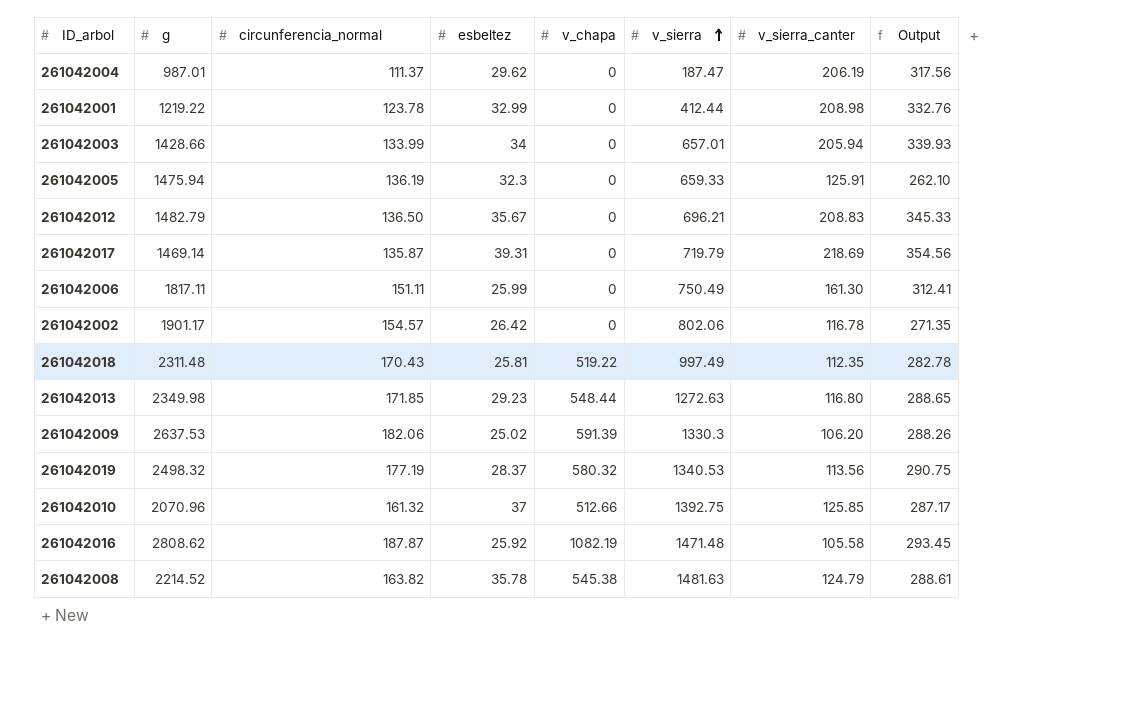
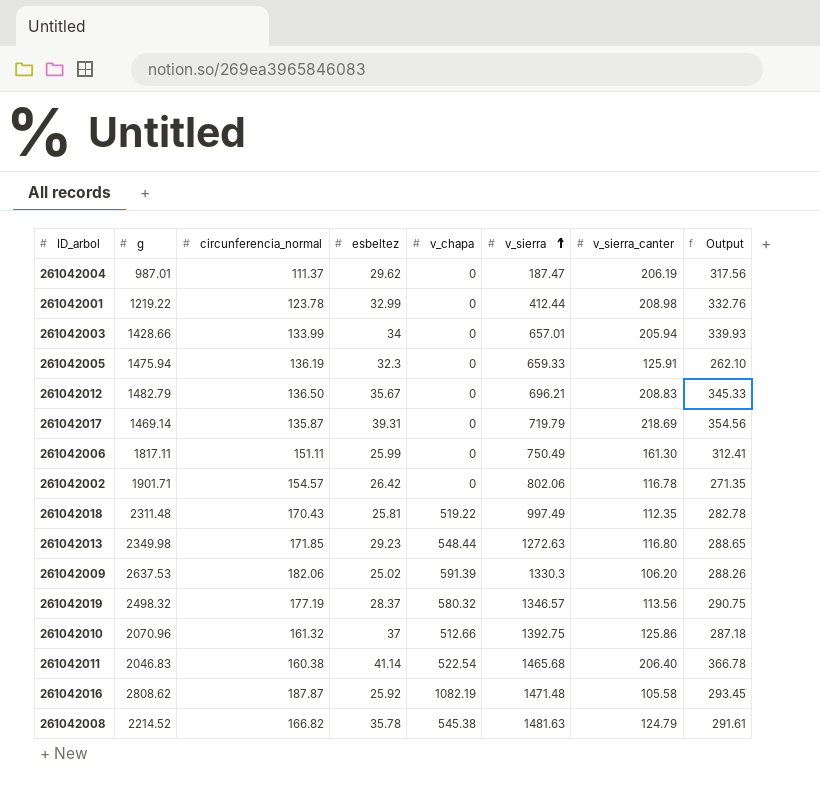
261042002 | g: 1901.17 -> 1901.71
261042019 | v_sierra: 1340.53 -> 1346.57
261042010 | v_sierra_canter: 125.85 -> 125.86
261042010 | Output: 287.17 -> 287.18
row 261042011: none -> 2046.83 | 160.38 | 41.14 | 522.54 | 1465.68 | 206.40 | 366.78
261042008 | circunferencia_normal: 163.82 -> 166.82
261042008 | Output: 288.61 -> 291.61

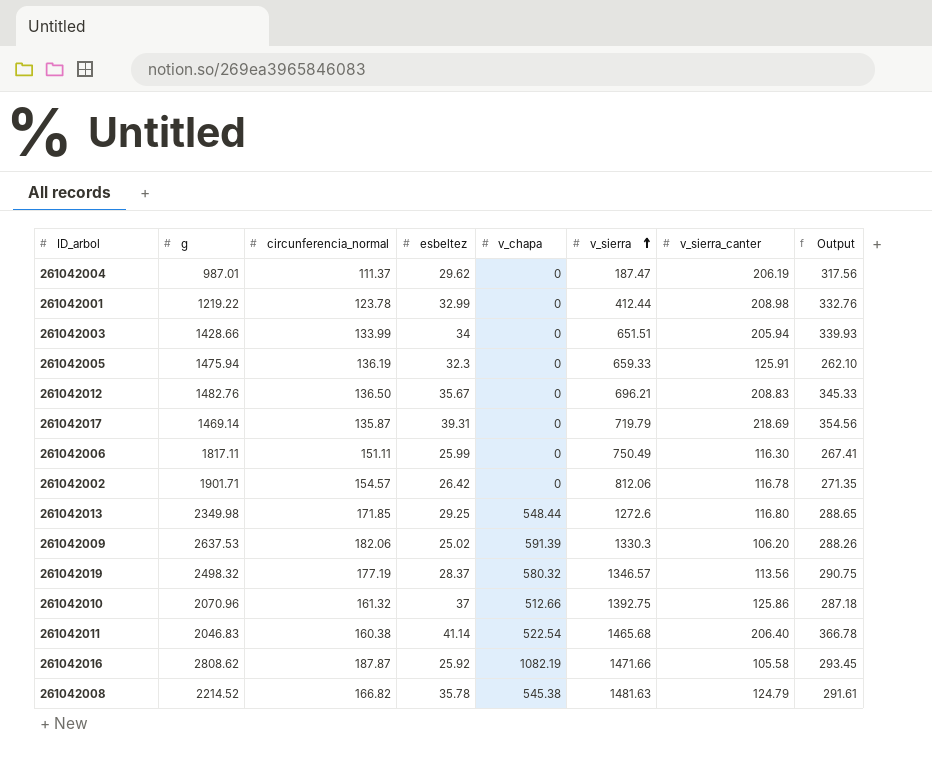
row 261042018: 2311.48 | 170.43 | 25.81 | 519.22 | 997.49 | 112.35 | 282.78 -> none
261042003 | v_sierra: 657.01 -> 651.51
261042012 | g: 1482.79 -> 1482.76
261042006 | v_sierra_canter: 161.30 -> 116.30
261042006 | Output: 312.41 -> 267.41
261042002 | v_sierra: 802.06 -> 812.06
261042013 | esbeltez: 29.23 -> 29.25
261042013 | v_sierra: 1272.63 -> 1272.6
261042016 | v_sierra: 1471.48 -> 1471.66

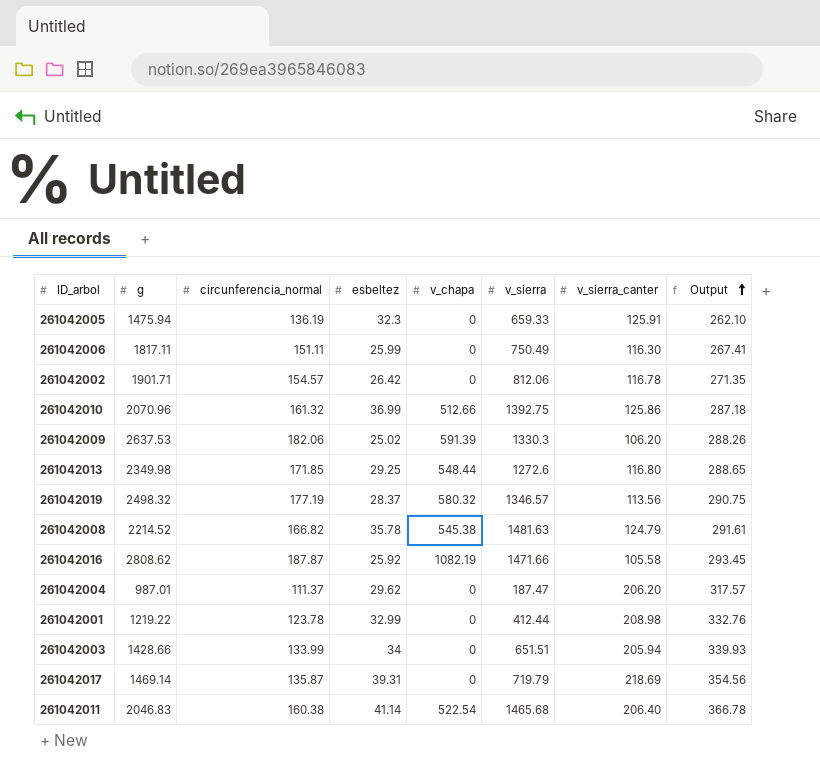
row order: v_sierra ascending -> Output ascending
row 261042012: 1482.76 | 136.50 | 35.67 | 0 | 696.21 | 208.83 | 345.33 -> none
261042010 | esbeltez: 37 -> 36.99
261042004 | v_sierra_canter: 206.19 -> 206.20
261042004 | Output: 317.56 -> 317.57

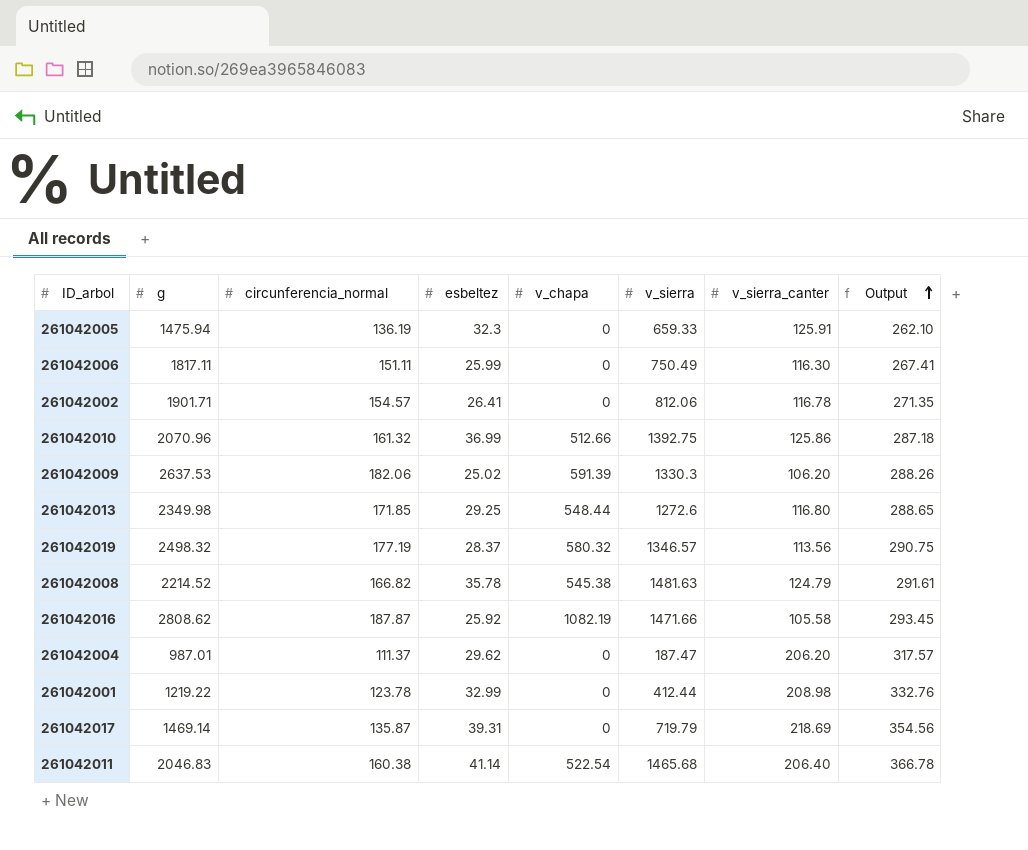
row 261042003: 1428.66 | 133.99 | 34 | 0 | 651.51 | 205.94 | 339.93 -> none
261042002 | esbeltez: 26.42 -> 26.41

